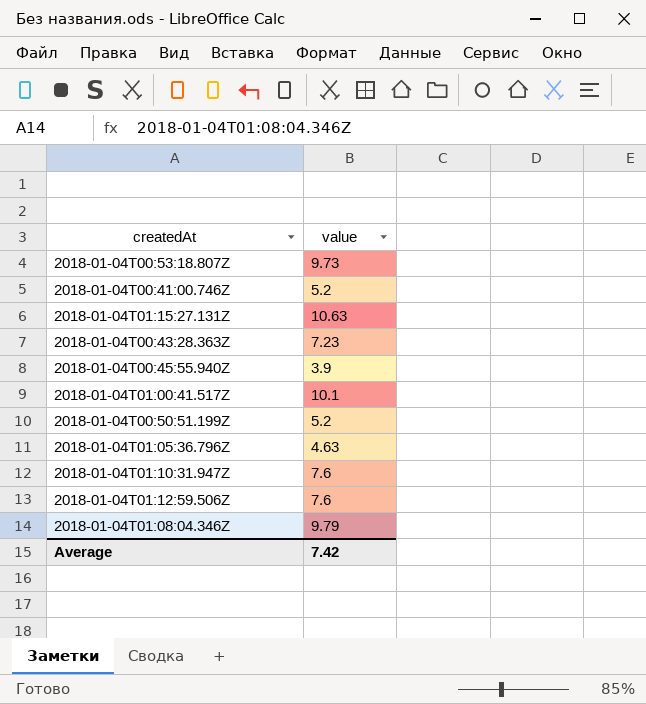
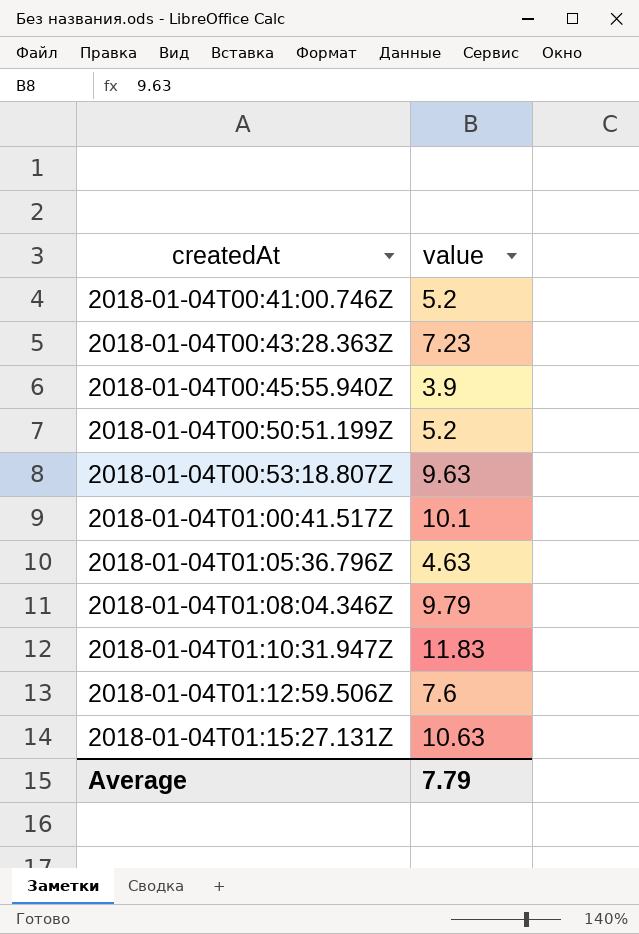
row order: none -> createdAt ascending
2018-01-04T00:53:18.807Z | value: 9.73 -> 9.63
2018-01-04T01:10:31.947Z | value: 7.6 -> 11.83
Average | value: 7.42 -> 7.79

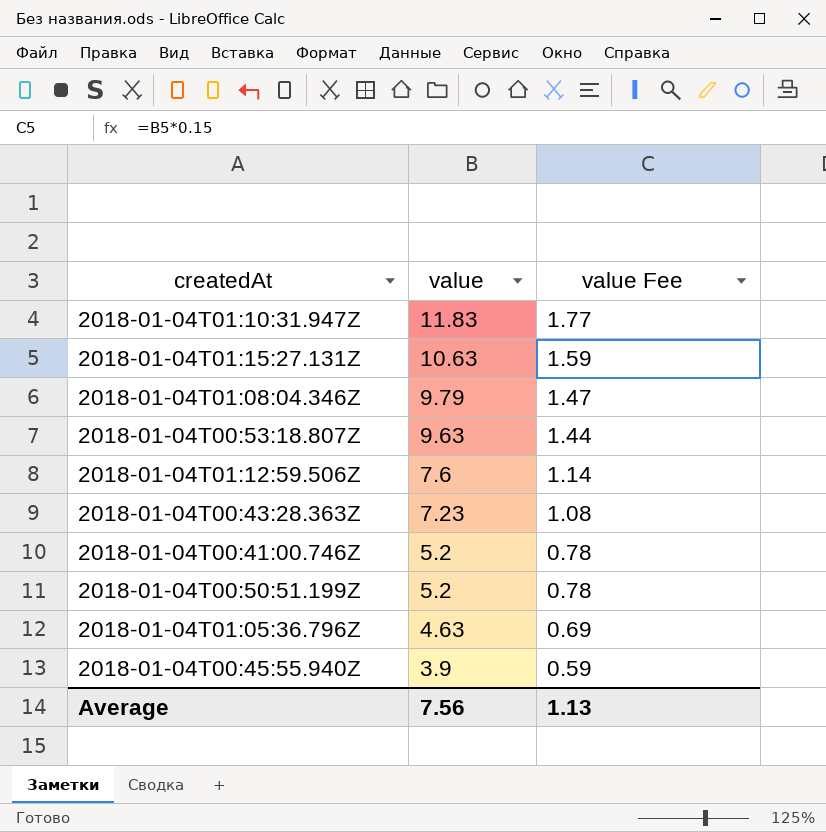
row order: createdAt ascending -> value descending
column value Fee | formula: none -> [value] * 0.15
row 2018-01-04T01:00:41.517Z: 10.1 -> none
Average | value: 7.79 -> 7.56

